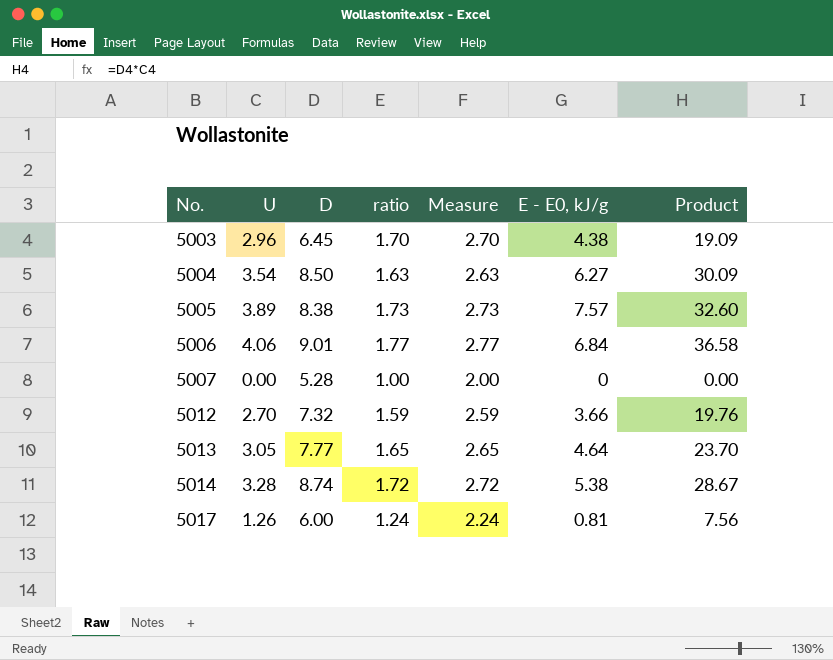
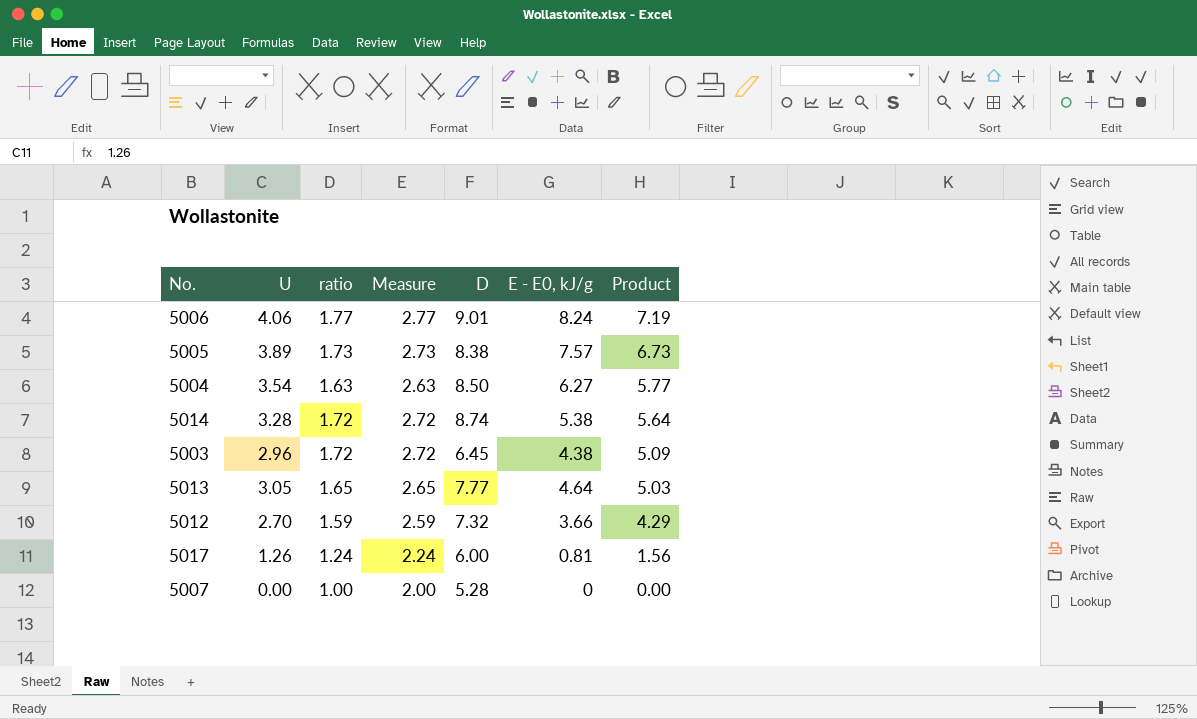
row order: No. ascending -> Product descending
column D | position: 3 -> 5
column Product | formula: [U] * [D] -> [U] * [ratio]
5006 | E - E0, kJ/g: 6.84 -> 8.24
5003 | ratio: 1.70 -> 1.72
5003 | Measure: 2.70 -> 2.72

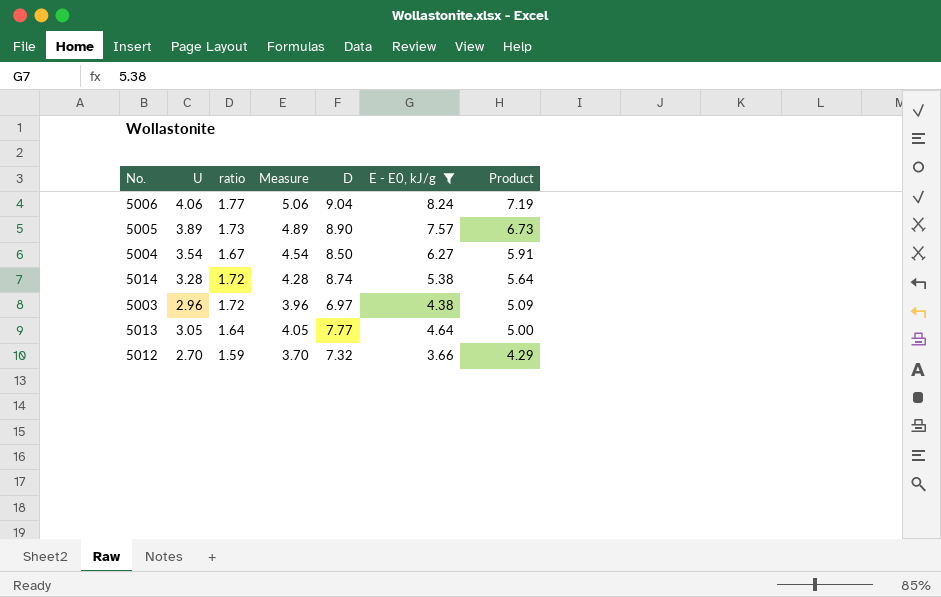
filter: none -> E - E0, kJ/g >= 3.66
column Measure | formula: [ratio] + 1 -> [U] + 1
5006 | D: 9.01 -> 9.04
5005 | D: 8.38 -> 8.90
5004 | ratio: 1.63 -> 1.67
5004 | Product: 5.77 -> 5.91
5003 | D: 6.45 -> 6.97
5013 | ratio: 1.65 -> 1.64
5013 | Product: 5.03 -> 5.00

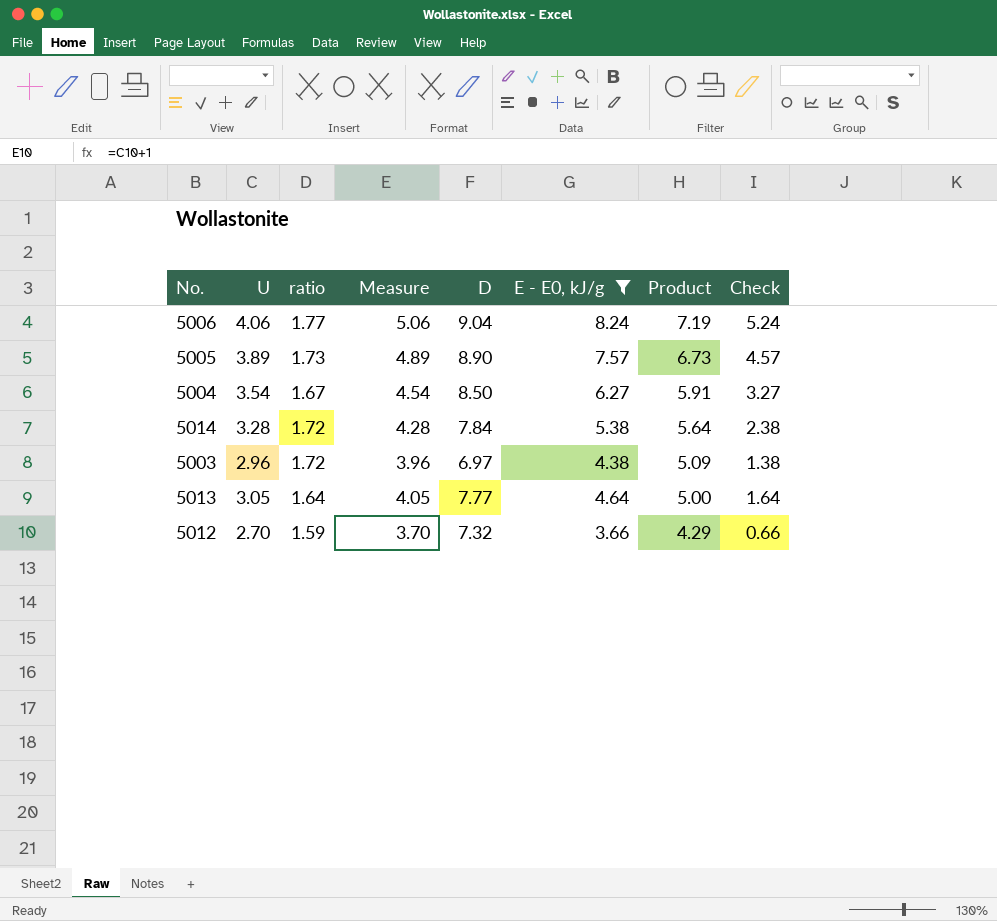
column Check | formula: none -> [E - E0, kJ/g] - 3
5014 | D: 8.74 -> 7.84

